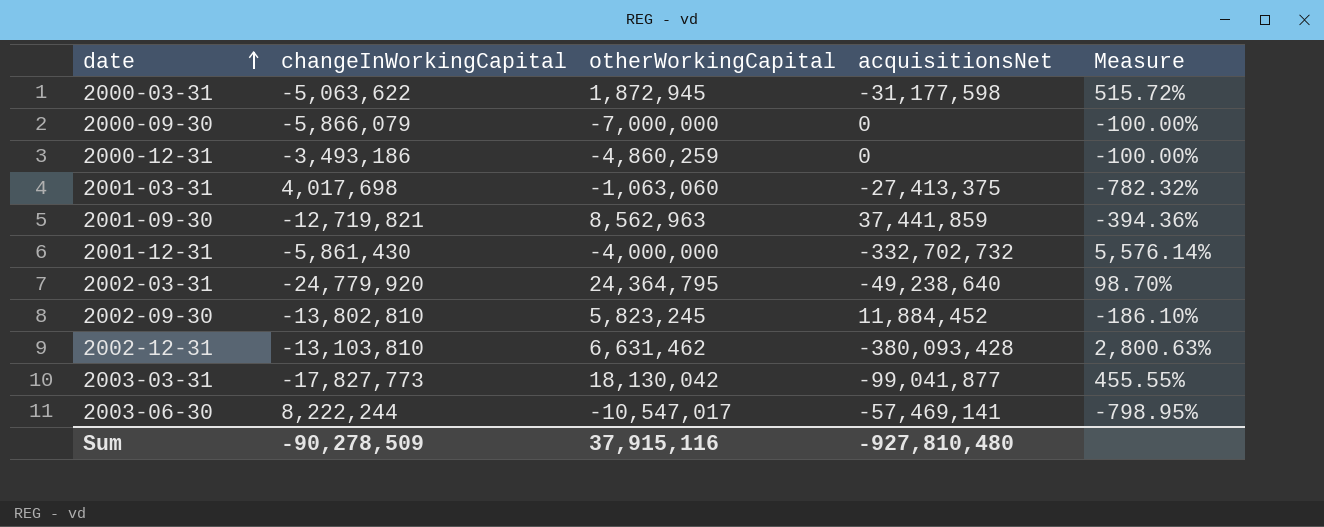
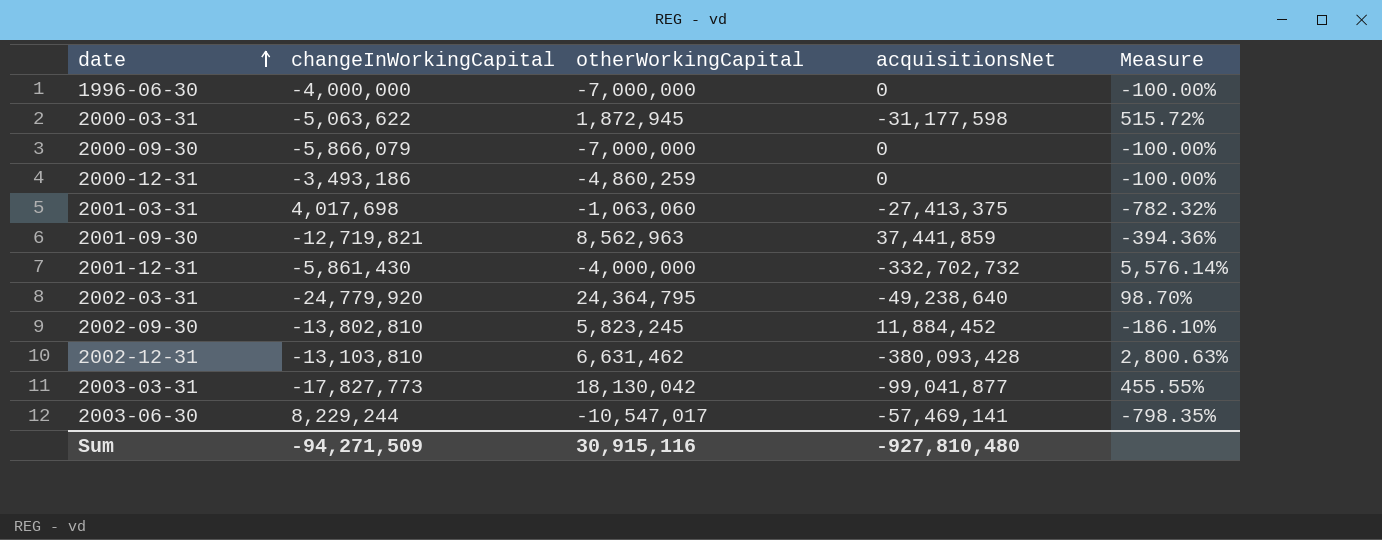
row 1996-06-30: none -> -4,000,000 | -7,000,000 | 0 | -100.00%
2003-06-30 | changeInWorkingCapital: 8,222,244 -> 8,229,244
2003-06-30 | Measure: -798.95% -> -798.35%
Sum | changeInWorkingCapital: -90,278,509 -> -94,271,509
Sum | otherWorkingCapital: 37,915,116 -> 30,915,116

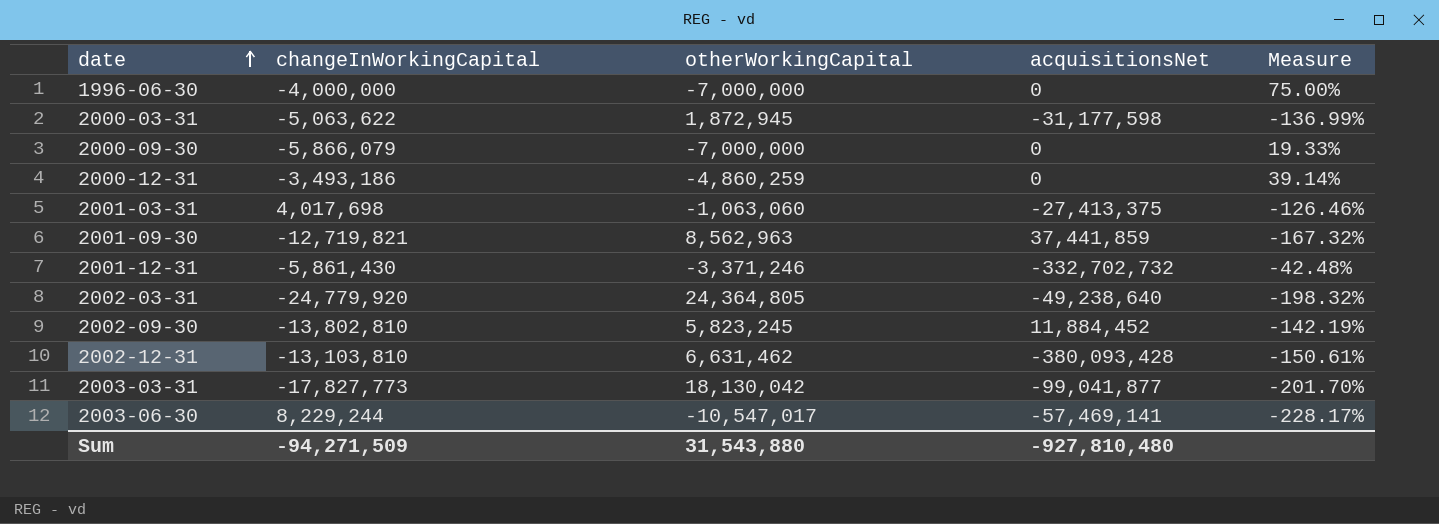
column Measure | formula: ([acquisitionsNet] - [changeInWorkingCapital]) / [changeInWorkingCapital] -> ([otherWorkingCapital] - [changeInWorkingCapital]) / [changeInWorkingCapital]
2001-12-31 | otherWorkingCapital: -4,000,000 -> -3,371,246
2002-03-31 | otherWorkingCapital: 24,364,795 -> 24,364,805
Sum | otherWorkingCapital: 30,915,116 -> 31,543,880

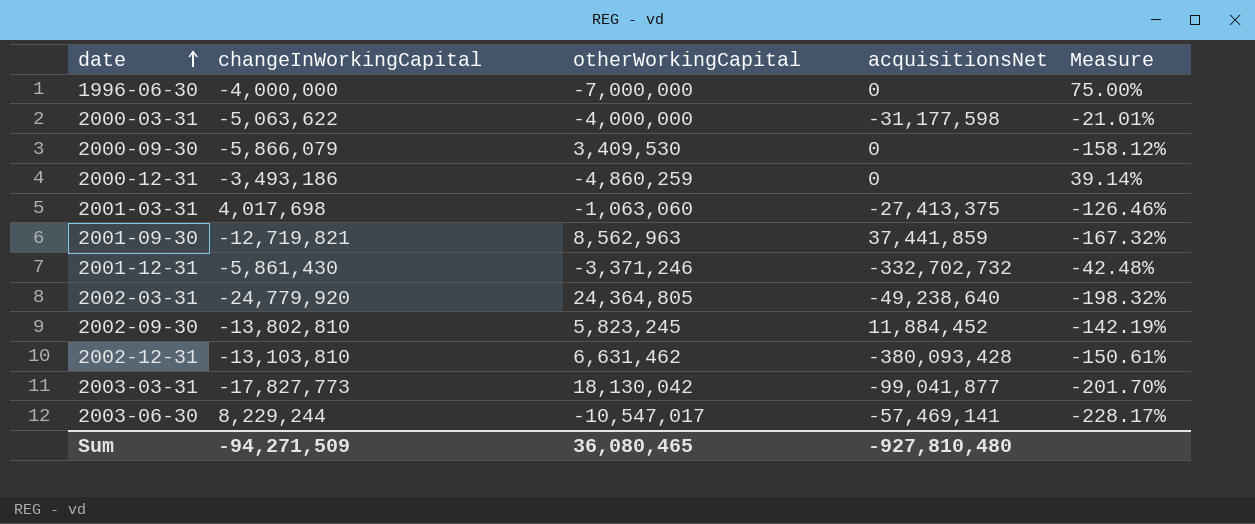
2000-03-31 | otherWorkingCapital: 1,872,945 -> -4,000,000
2000-03-31 | Measure: -136.99% -> -21.01%
2000-09-30 | otherWorkingCapital: -7,000,000 -> 3,409,530
2000-09-30 | Measure: 19.33% -> -158.12%
Sum | otherWorkingCapital: 31,543,880 -> 36,080,465

